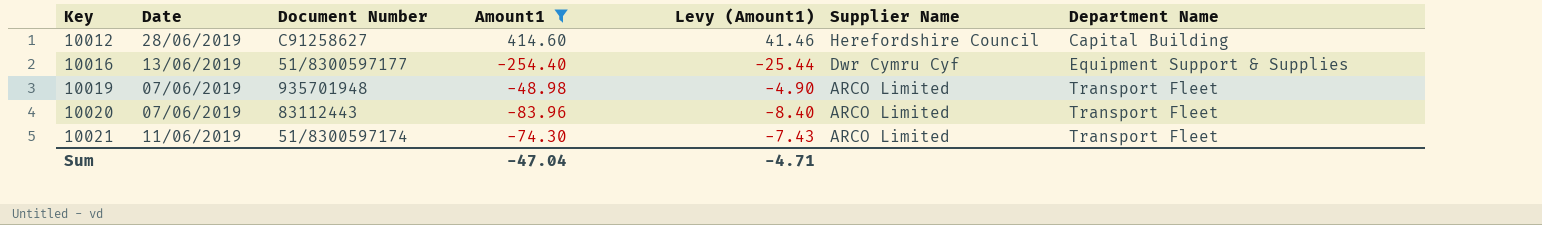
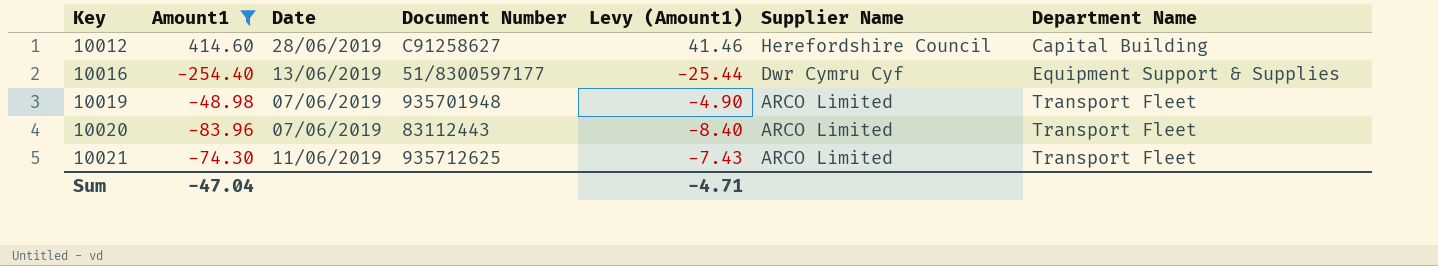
column Amount1 | position: 4 -> 2
10021 | Document Number: 51/8300597174 -> 935712625

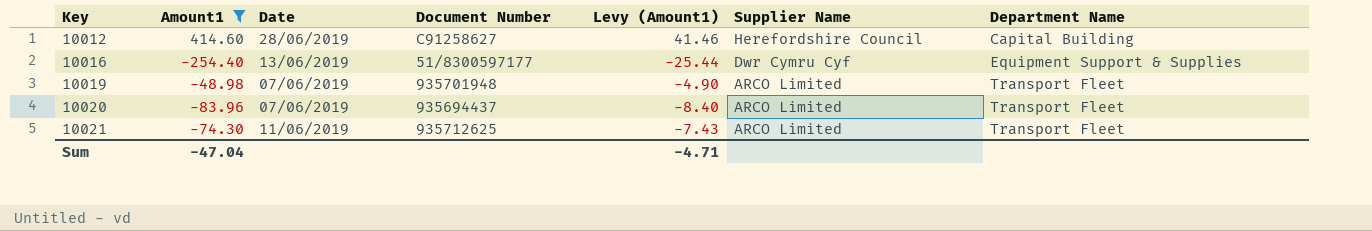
10020 | Document Number: 83112443 -> 935694437

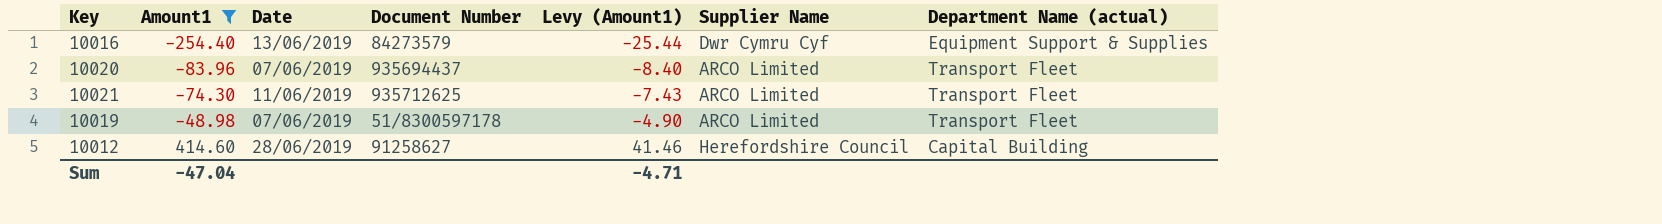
row order: Key ascending -> Amount1 ascending
column name: Department Name -> Department Name (actual)
10016 | Document Number: 51/8300597177 -> 84273579
10019 | Document Number: 935701948 -> 51/8300597178
10012 | Document Number: C91258627 -> 91258627

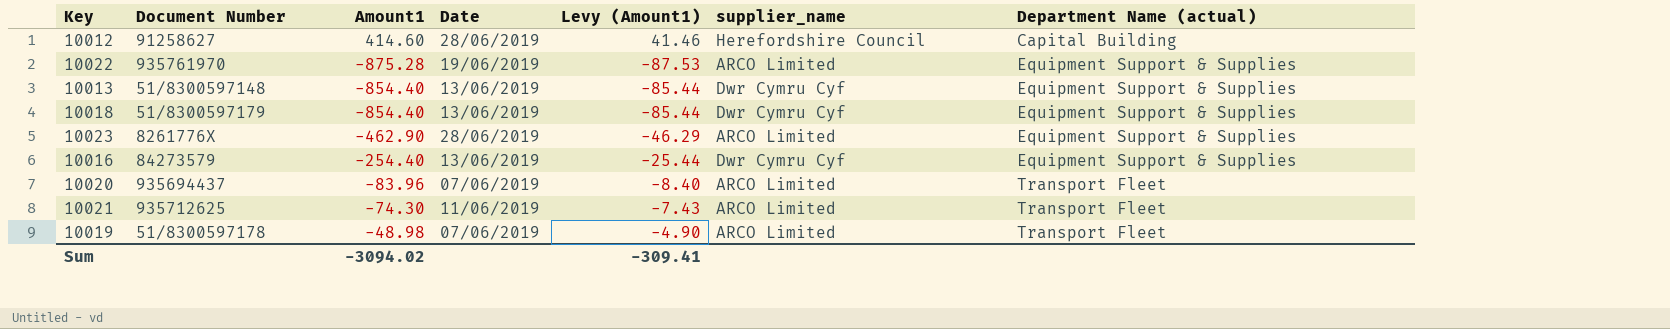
filter: Amount1 >= -254.40 -> none
row order: Amount1 ascending -> Department Name (actual) ascending
column Document Number | position: 4 -> 2
column name: Supplier Name -> supplier_name
Sum | Amount1: -47.04 -> -3094.02
Sum | Levy (Amount1): -4.71 -> -309.41

